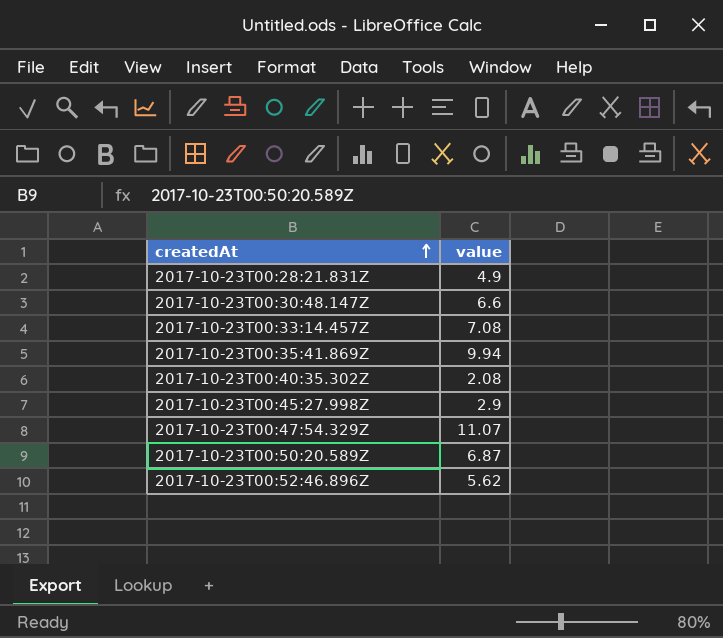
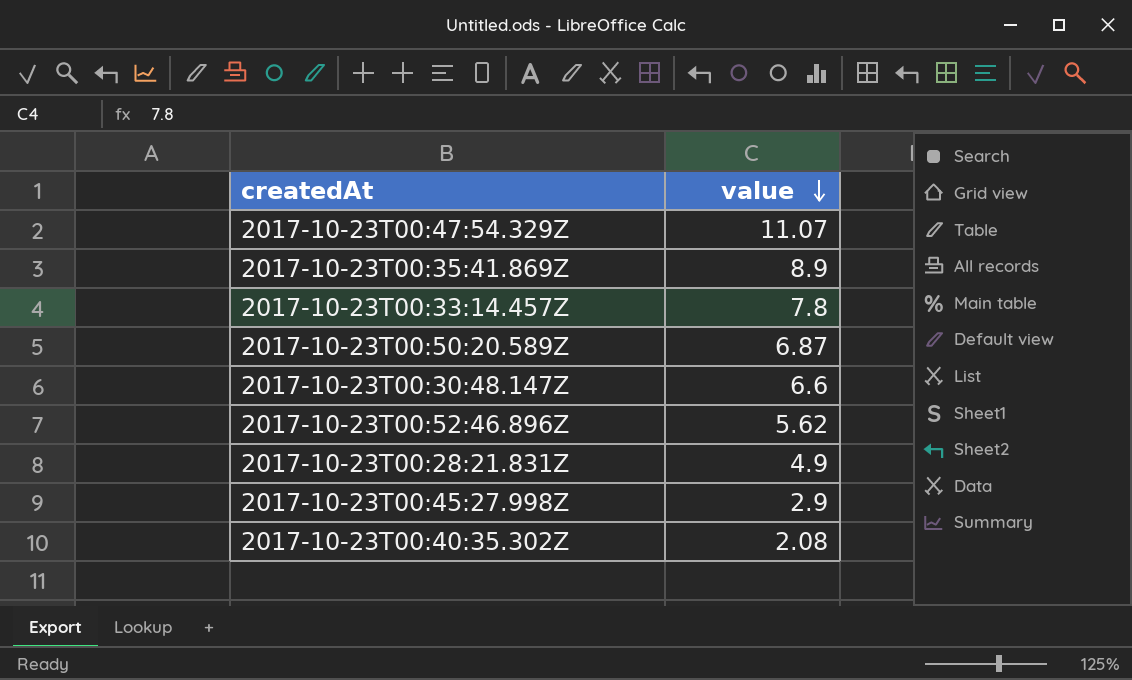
row order: createdAt ascending -> value descending
2017-10-23T00:35:41.869Z | value: 9.94 -> 8.9
2017-10-23T00:33:14.457Z | value: 7.08 -> 7.8

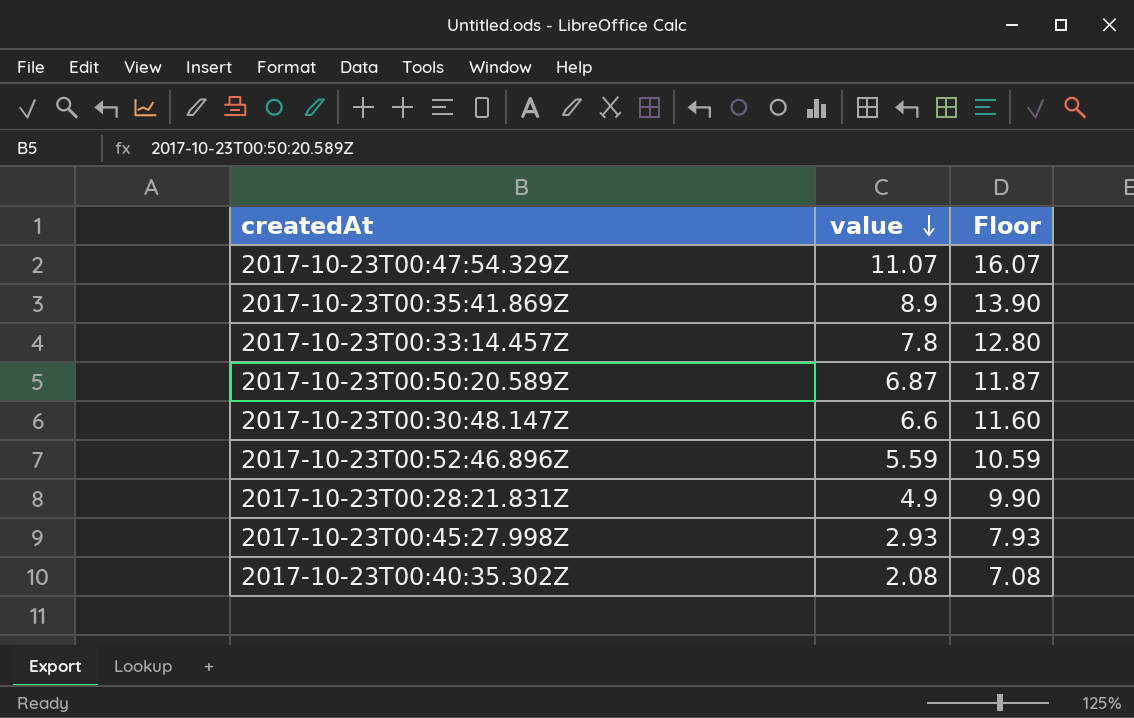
column Floor | formula: none -> [value] + 5
2017-10-23T00:52:46.896Z | value: 5.62 -> 5.59
2017-10-23T00:45:27.998Z | value: 2.9 -> 2.93

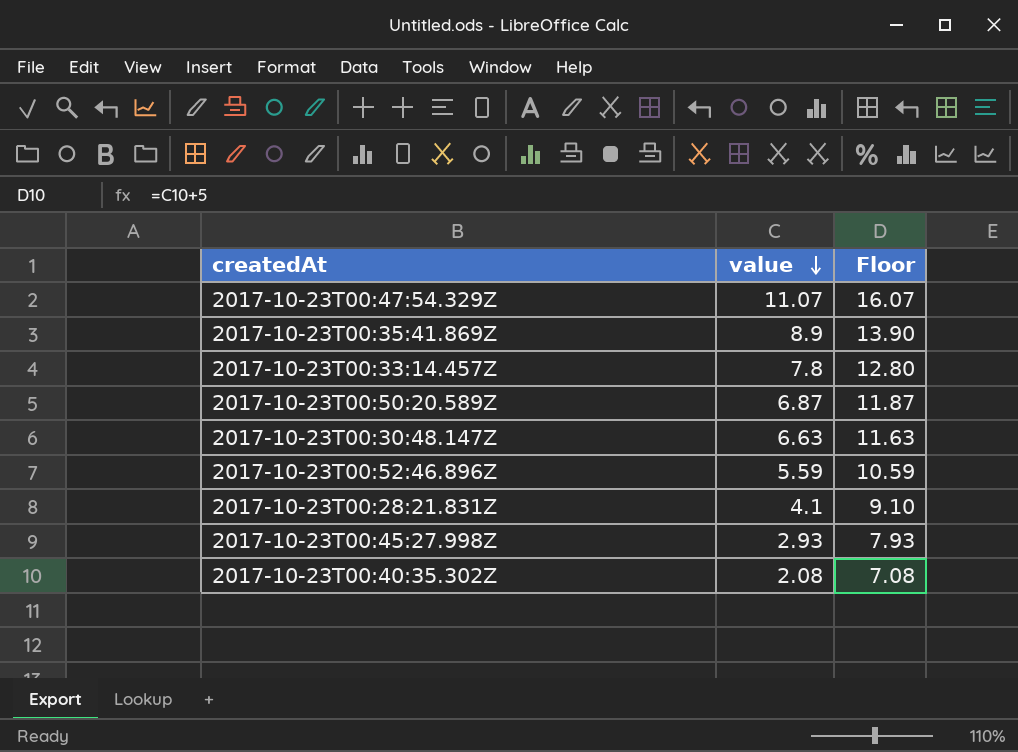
2017-10-23T00:30:48.147Z | value: 6.6 -> 6.63
2017-10-23T00:30:48.147Z | Floor: 11.60 -> 11.63
2017-10-23T00:28:21.831Z | value: 4.9 -> 4.1
2017-10-23T00:28:21.831Z | Floor: 9.90 -> 9.10

